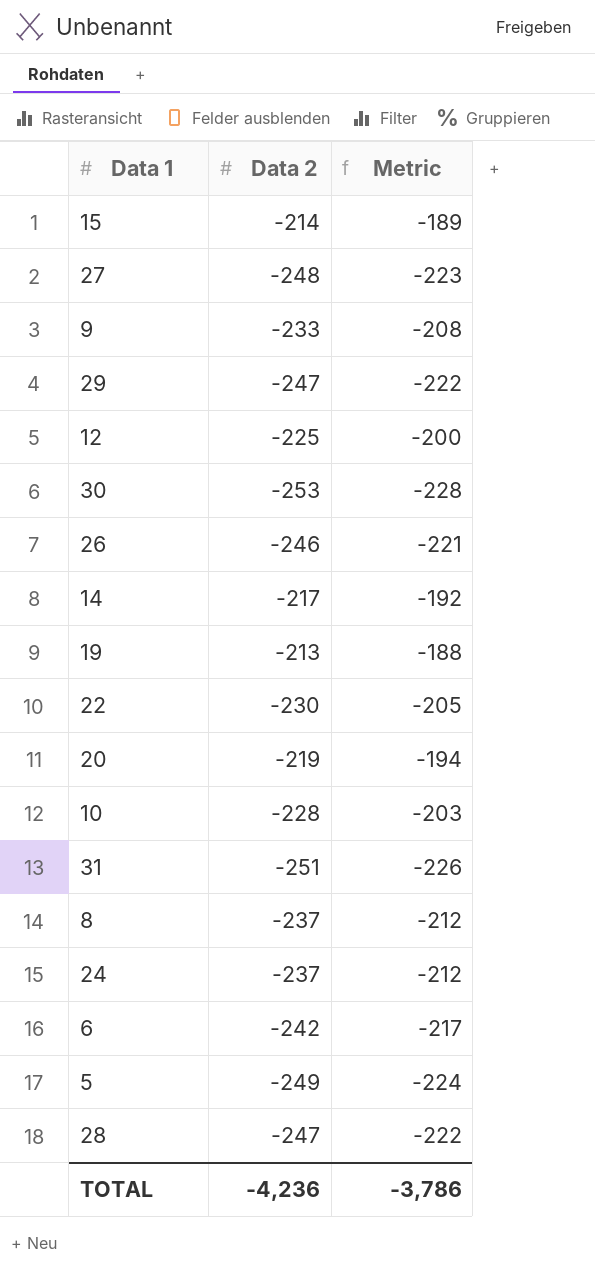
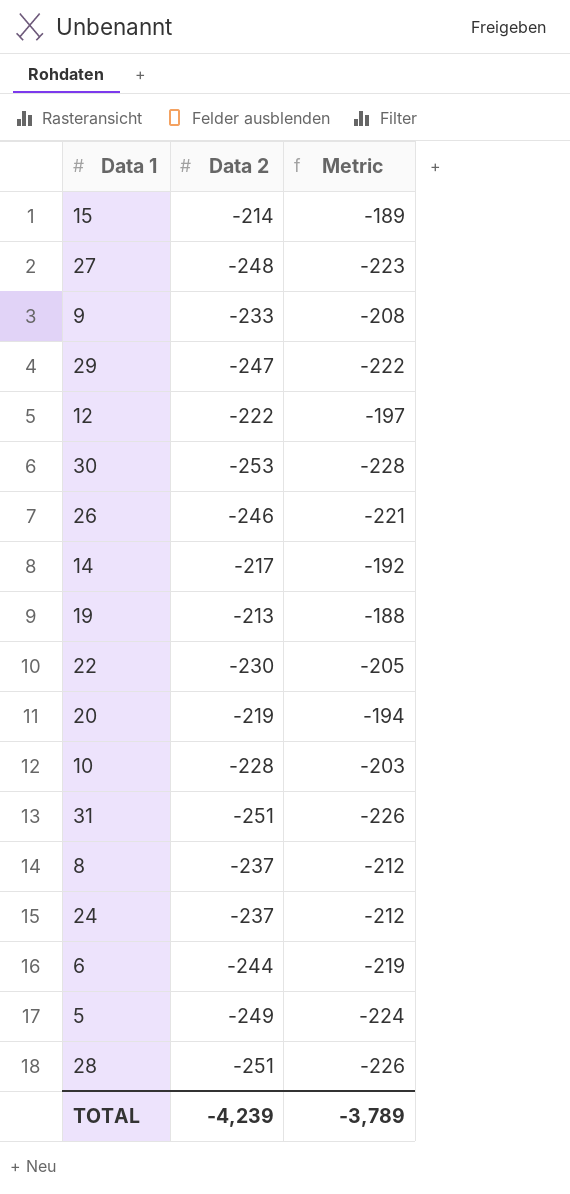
12 | Data 2: -225 -> -222
12 | Metric: -200 -> -197
6 | Data 2: -242 -> -244
6 | Metric: -217 -> -219
28 | Data 2: -247 -> -251
28 | Metric: -222 -> -226
TOTAL | Data 2: -4,236 -> -4,239
TOTAL | Metric: -3,786 -> -3,789

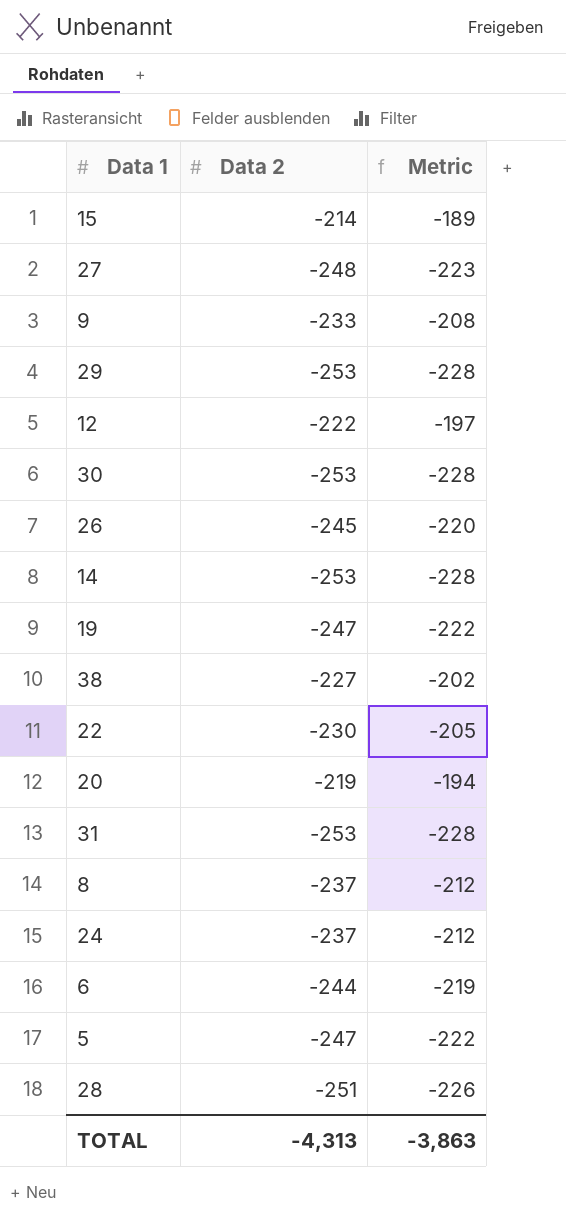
row 10: -228 | -203 -> none
29 | Data 2: -247 -> -253
29 | Metric: -222 -> -228
26 | Data 2: -246 -> -245
26 | Metric: -221 -> -220
14 | Data 2: -217 -> -253
14 | Metric: -192 -> -228
19 | Data 2: -213 -> -247
19 | Metric: -188 -> -222
row 38: none -> -227 | -202
31 | Data 2: -251 -> -253
31 | Metric: -226 -> -228
5 | Data 2: -249 -> -247
5 | Metric: -224 -> -222
TOTAL | Data 2: -4,239 -> -4,313
TOTAL | Metric: -3,789 -> -3,863

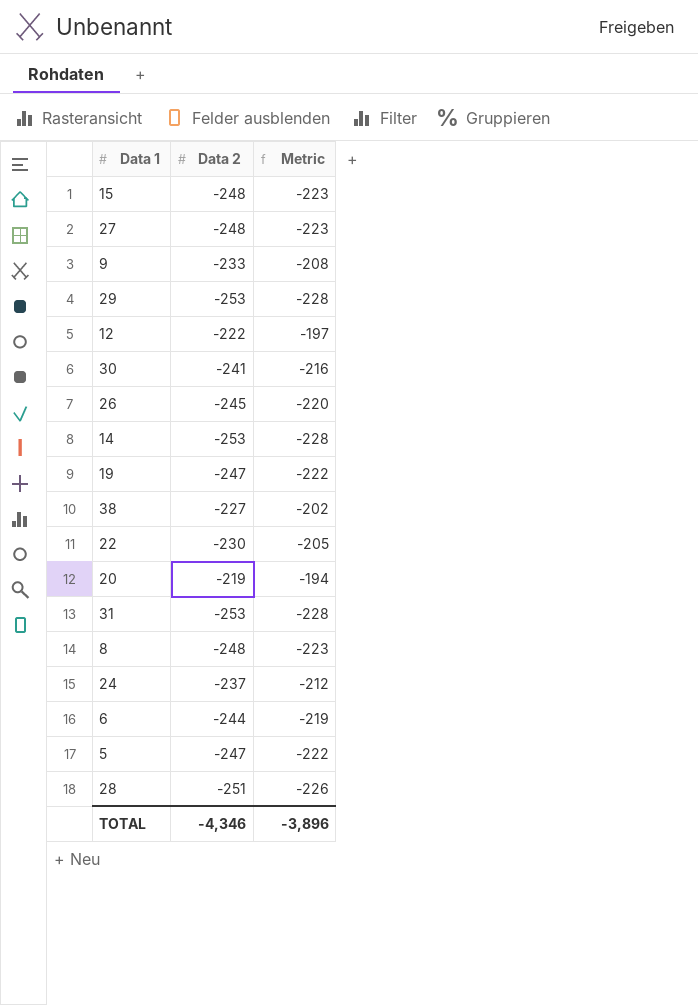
15 | Data 2: -214 -> -248
15 | Metric: -189 -> -223
30 | Data 2: -253 -> -241
30 | Metric: -228 -> -216
8 | Data 2: -237 -> -248
8 | Metric: -212 -> -223
TOTAL | Data 2: -4,313 -> -4,346
TOTAL | Metric: -3,863 -> -3,896

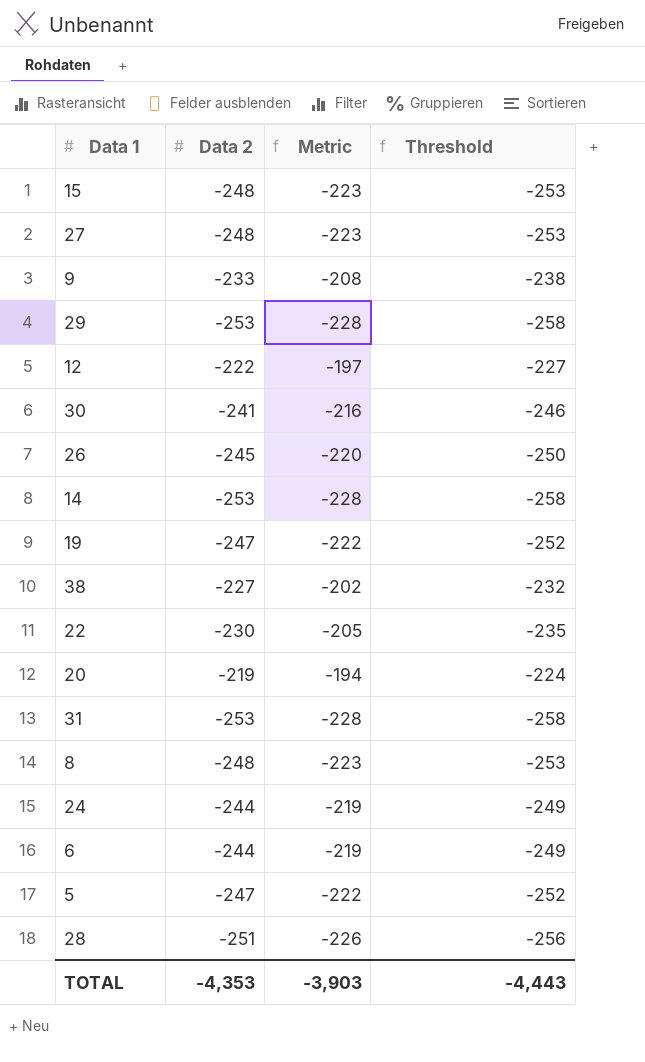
column Threshold | formula: none -> [Data 2] - 5
24 | Data 2: -237 -> -244
24 | Metric: -212 -> -219
TOTAL | Data 2: -4,346 -> -4,353
TOTAL | Metric: -3,896 -> -3,903

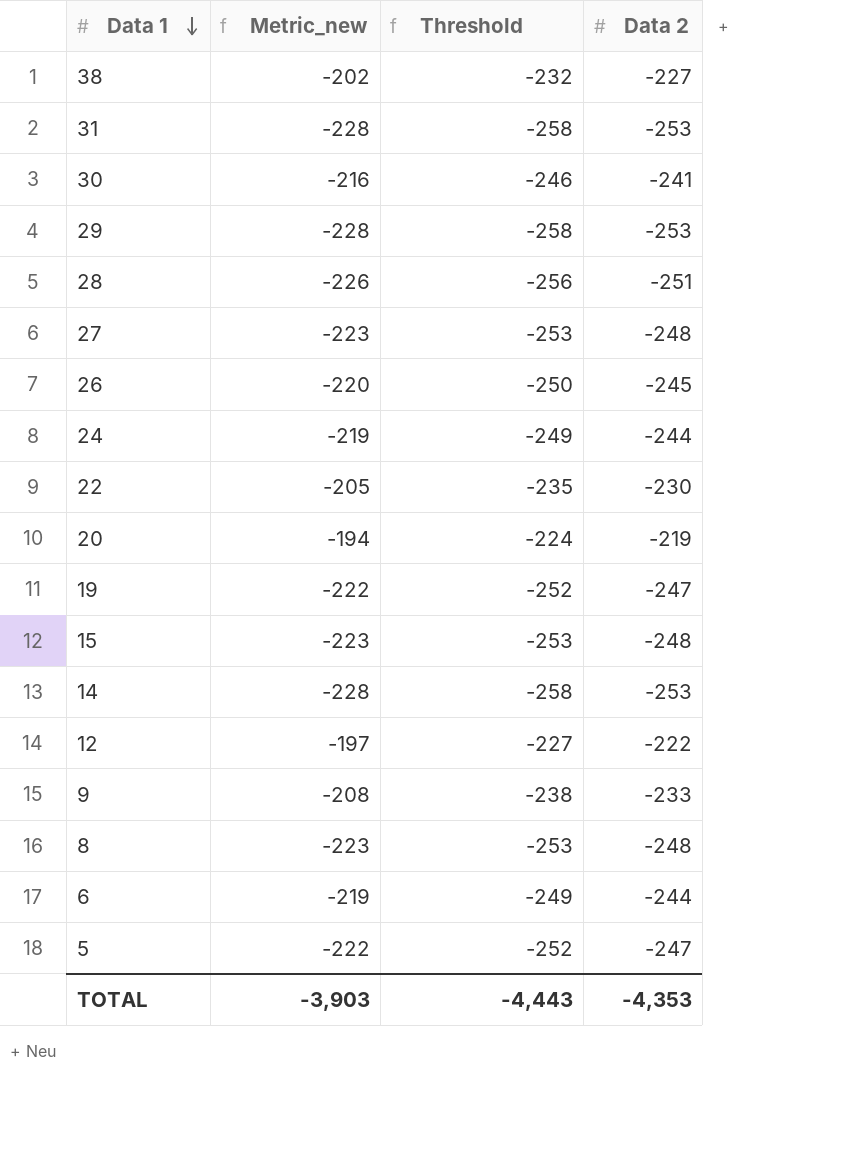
row order: none -> Data 1 descending
column name: Metric -> Metric_new
column Data 2 | position: 2 -> 4

